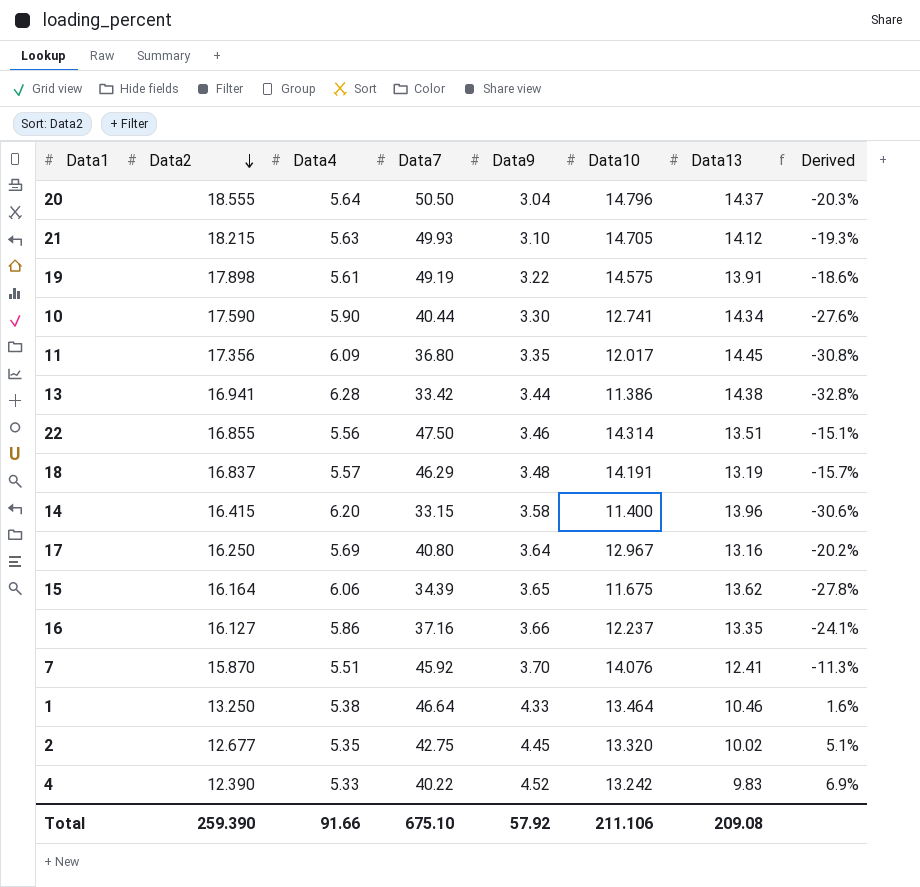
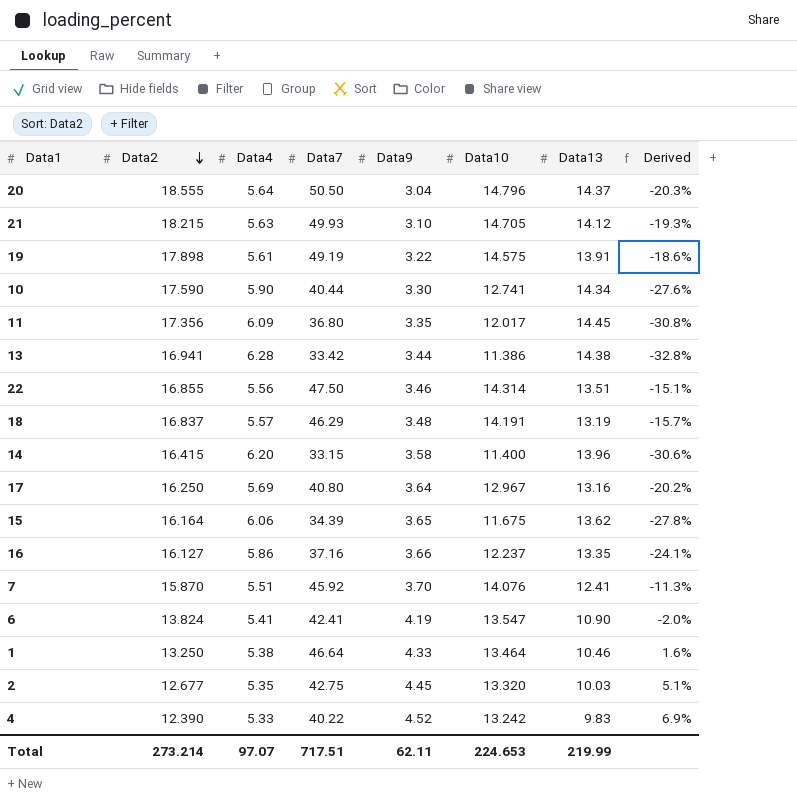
row 6: none -> 13.824 | 5.41 | 42.41 | 4.19 | 13.547 | 10.90 | -2.0%
2 | Data13: 10.02 -> 10.03
Total | Data2: 259.390 -> 273.214
Total | Data4: 91.66 -> 97.07
Total | Data7: 675.10 -> 717.51
Total | Data9: 57.92 -> 62.11
Total | Data10: 211.106 -> 224.653
Total | Data13: 209.08 -> 219.99

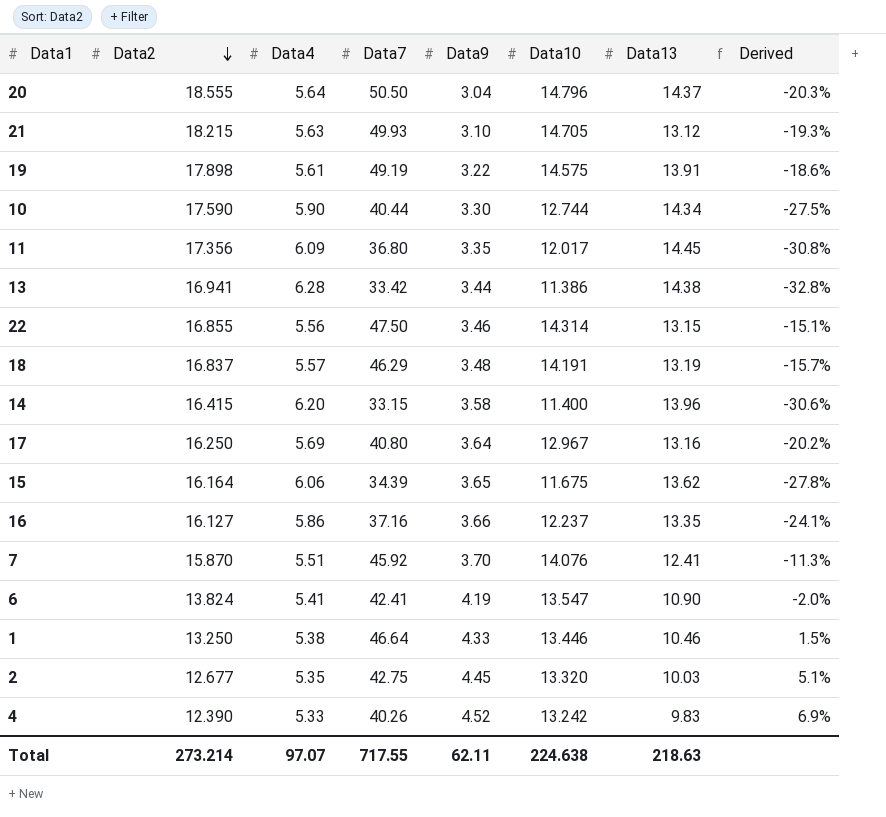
21 | Data13: 14.12 -> 13.12
10 | Data10: 12.741 -> 12.744
10 | Derived: -27.6% -> -27.5%
22 | Data13: 13.51 -> 13.15
1 | Data10: 13.464 -> 13.446
1 | Derived: 1.6% -> 1.5%
4 | Data7: 40.22 -> 40.26
Total | Data7: 717.51 -> 717.55
Total | Data10: 224.653 -> 224.638
Total | Data13: 219.99 -> 218.63

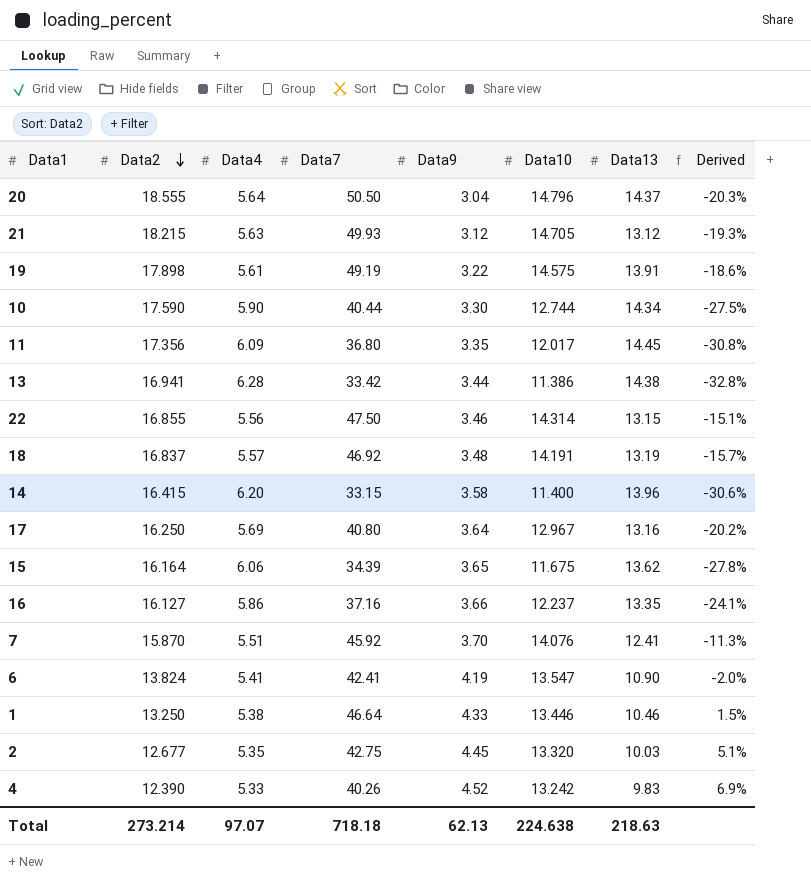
21 | Data9: 3.10 -> 3.12
18 | Data7: 46.29 -> 46.92
Total | Data7: 717.55 -> 718.18
Total | Data9: 62.11 -> 62.13

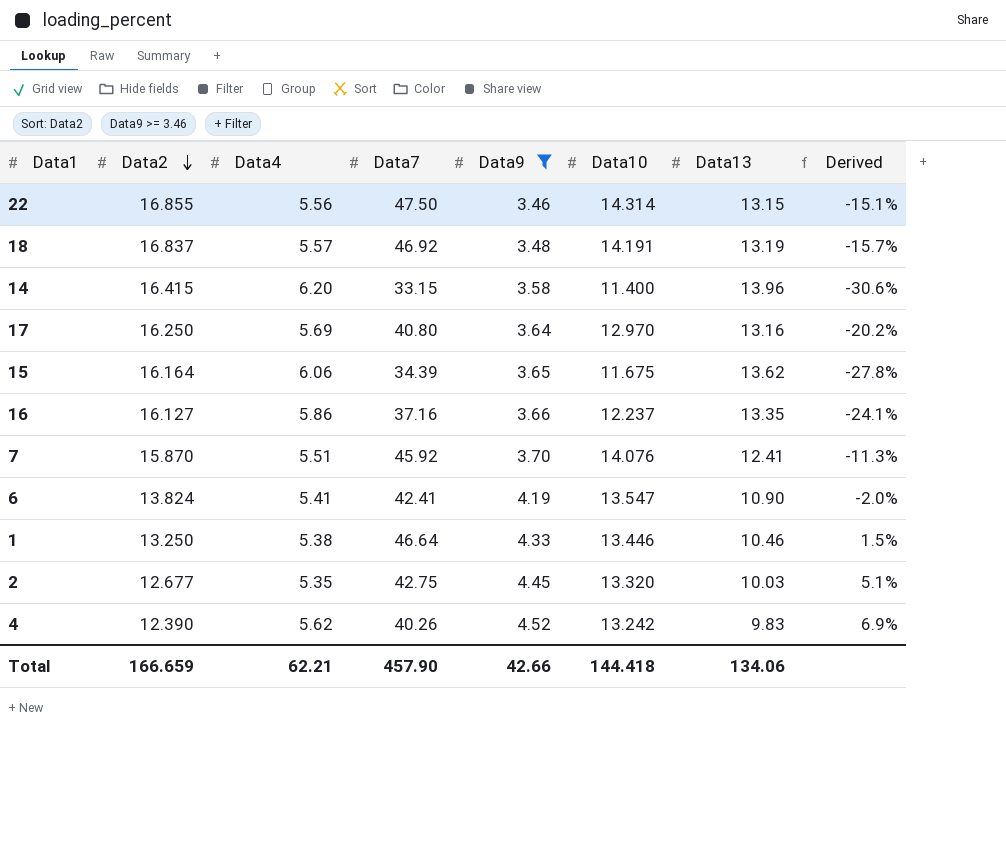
filter: none -> Data9 >= 3.46
17 | Data10: 12.967 -> 12.970
4 | Data4: 5.33 -> 5.62
Total | Data2: 273.214 -> 166.659
Total | Data4: 97.07 -> 62.21
Total | Data7: 718.18 -> 457.90
Total | Data9: 62.13 -> 42.66
Total | Data10: 224.638 -> 144.418
Total | Data13: 218.63 -> 134.06

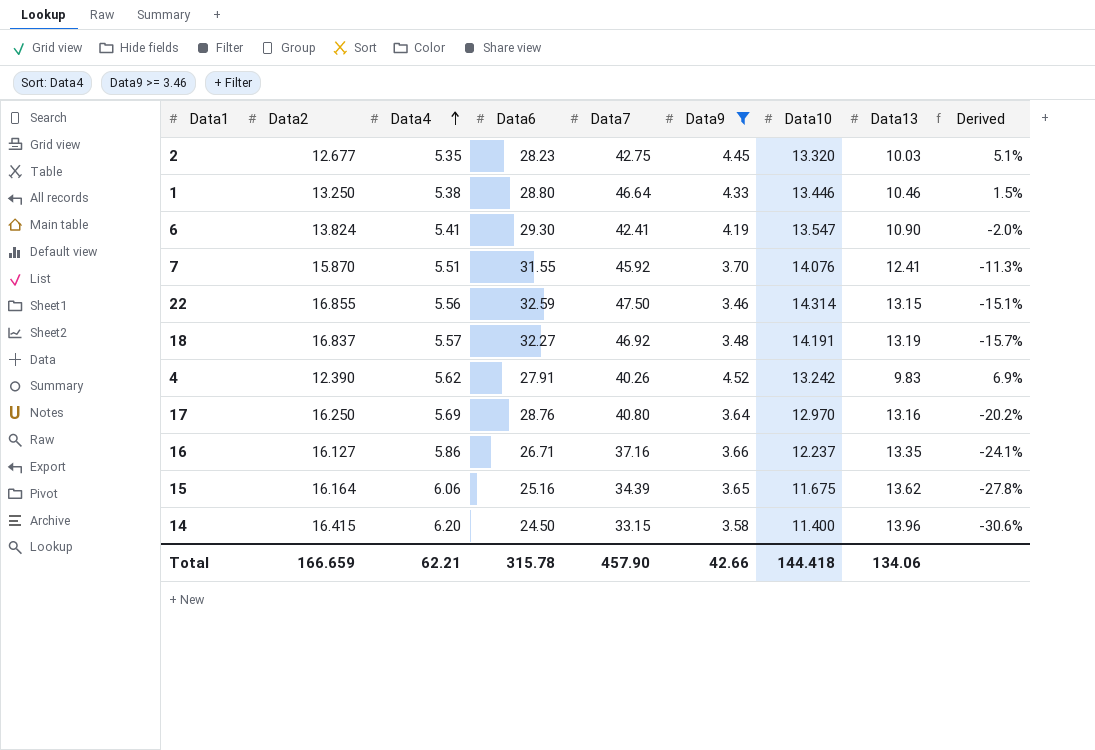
row order: Data2 descending -> Data4 ascending
column Data6 | position: none -> 4

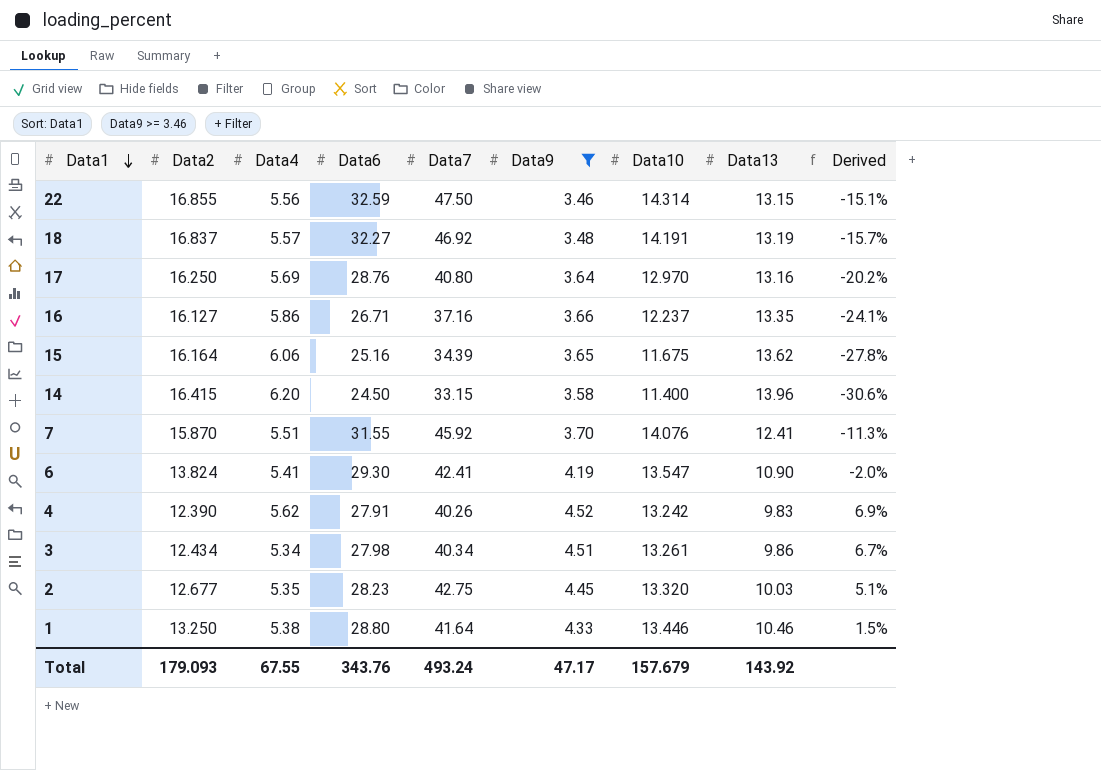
row order: Data4 ascending -> Data1 descending
row 3: none -> 12.434 | 5.34 | 27.98 | 40.34 | 4.51 | 13.261 | 9.86 | 6.7%
1 | Data7: 46.64 -> 41.64
Total | Data2: 166.659 -> 179.093
Total | Data4: 62.21 -> 67.55
Total | Data6: 315.78 -> 343.76
Total | Data7: 457.90 -> 493.24
Total | Data9: 42.66 -> 47.17
Total | Data10: 144.418 -> 157.679
Total | Data13: 134.06 -> 143.92

